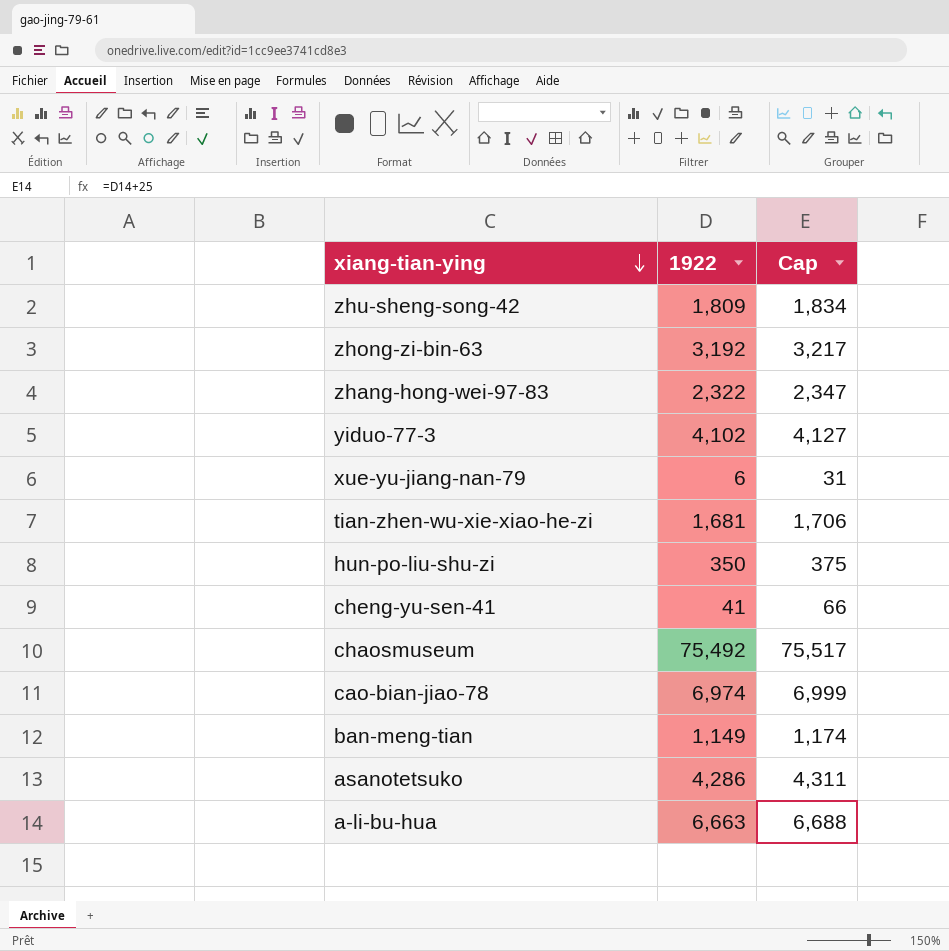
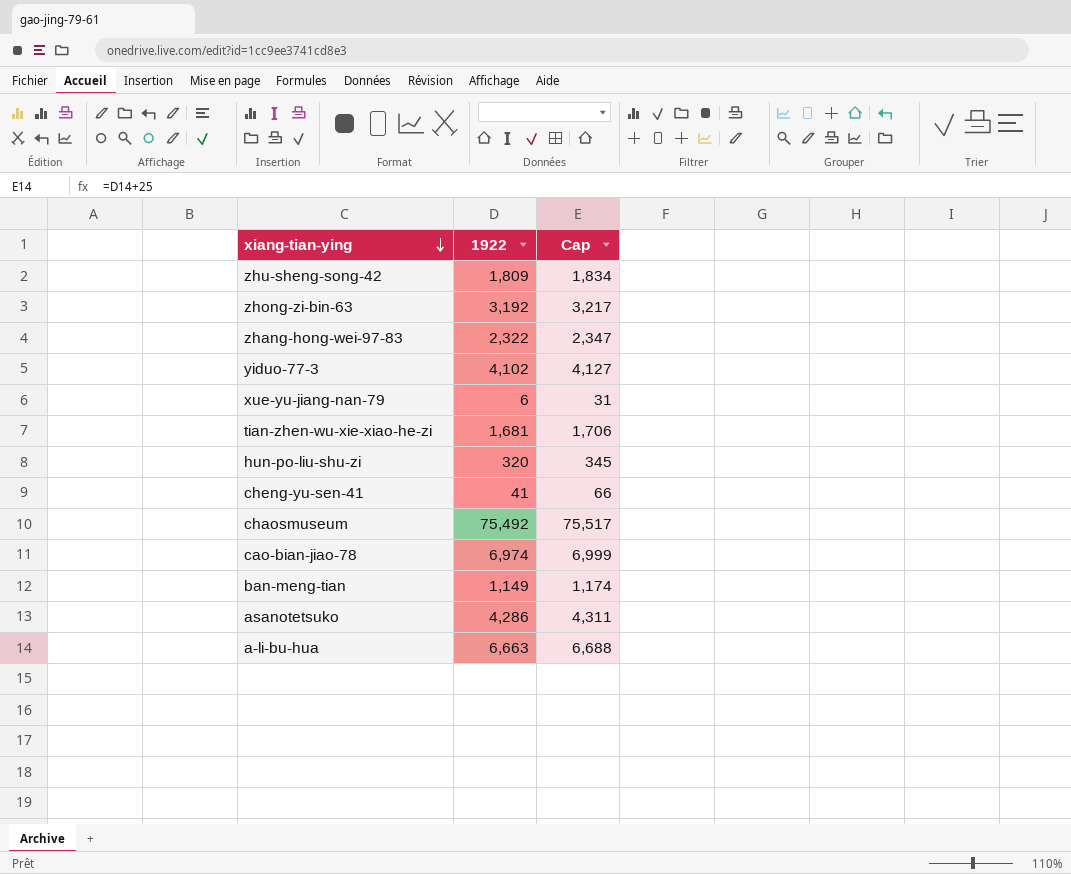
hun-po-liu-shu-zi | 1922: 350 -> 320
hun-po-liu-shu-zi | Cap: 375 -> 345

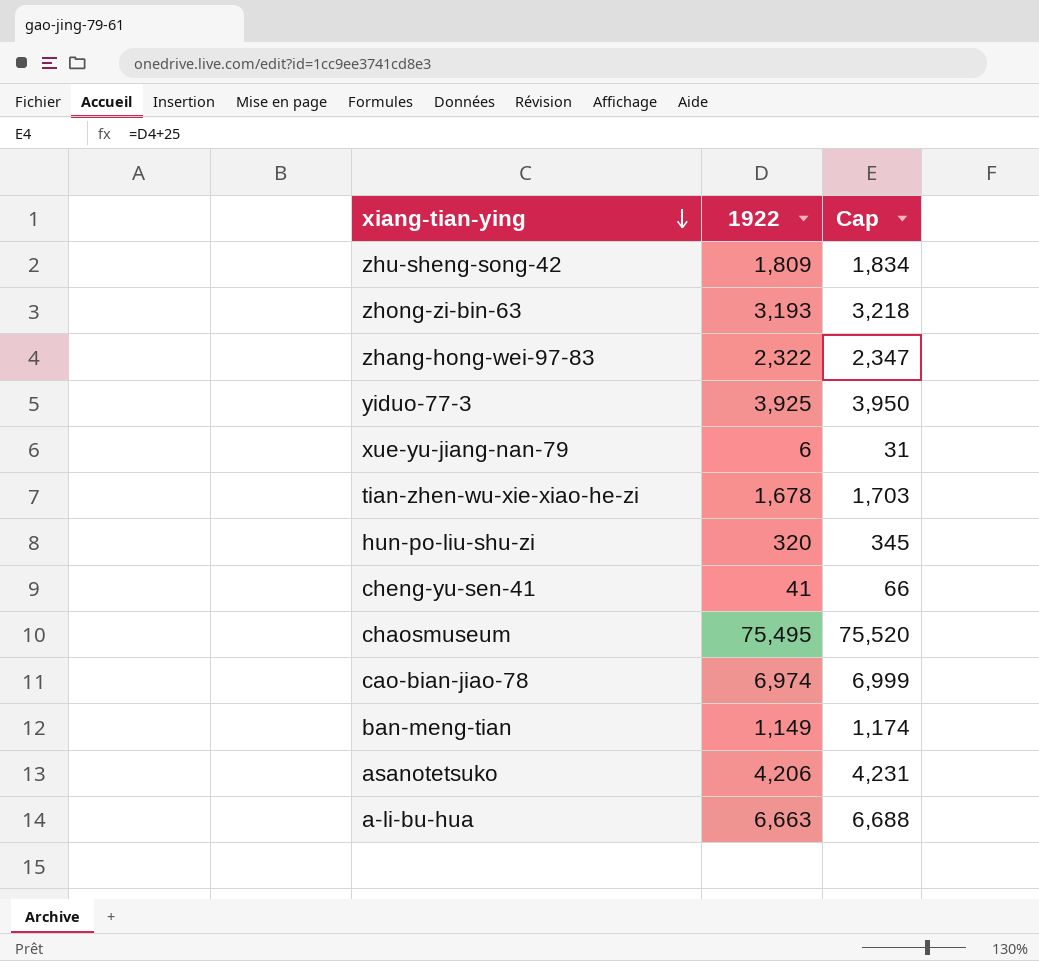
zhong-zi-bin-63 | 1922: 3,192 -> 3,193
zhong-zi-bin-63 | Cap: 3,217 -> 3,218
yiduo-77-3 | 1922: 4,102 -> 3,925
yiduo-77-3 | Cap: 4,127 -> 3,950
tian-zhen-wu-xie-xiao-he-zi | 1922: 1,681 -> 1,678
tian-zhen-wu-xie-xiao-he-zi | Cap: 1,706 -> 1,703
chaosmuseum | 1922: 75,492 -> 75,495
chaosmuseum | Cap: 75,517 -> 75,520
asanotetsuko | 1922: 4,286 -> 4,206
asanotetsuko | Cap: 4,311 -> 4,231

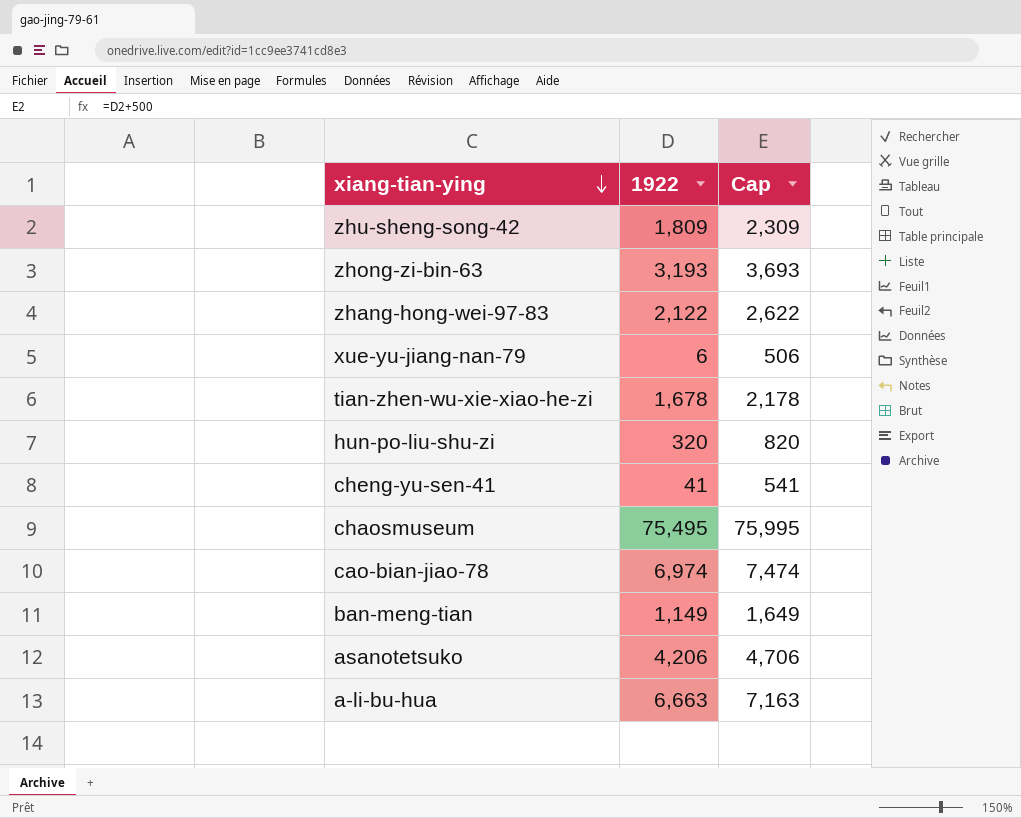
column Cap | formula: [1922] + 25 -> [1922] + 500
row yiduo-77-3: 3,925 | 3,950 -> none
zhang-hong-wei-97-83 | 1922: 2,322 -> 2,122

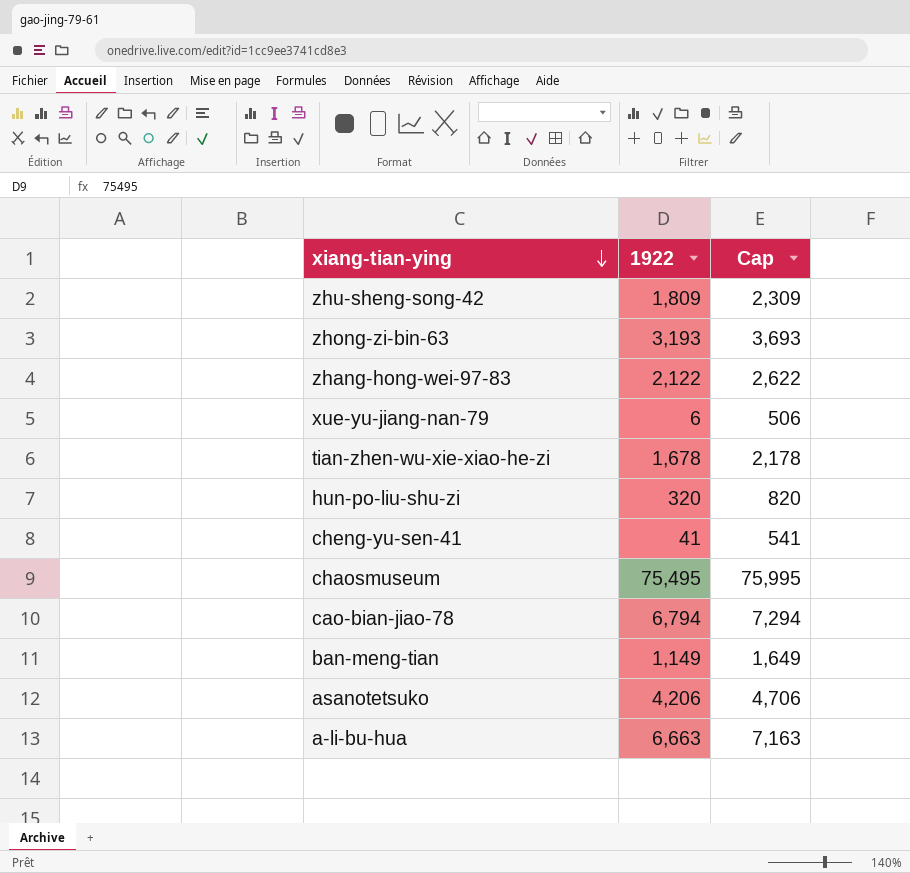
cao-bian-jiao-78 | 1922: 6,974 -> 6,794
cao-bian-jiao-78 | Cap: 7,474 -> 7,294

